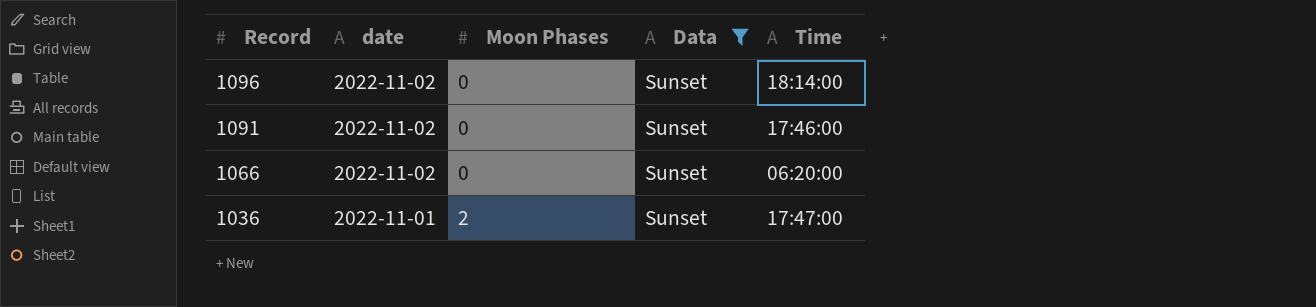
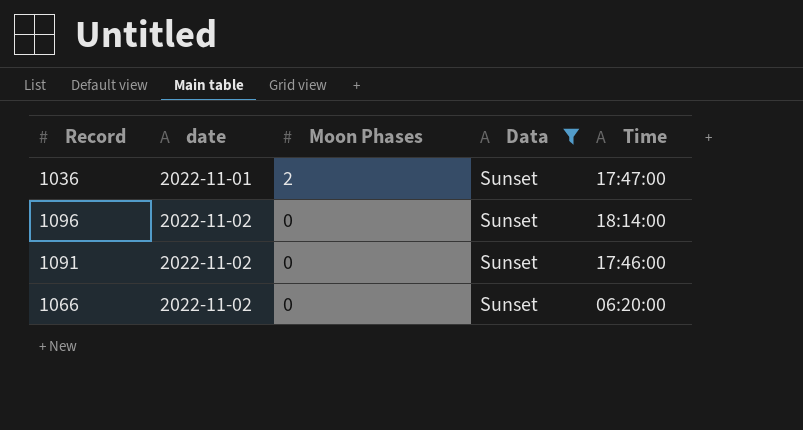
row order: Record descending -> date ascending

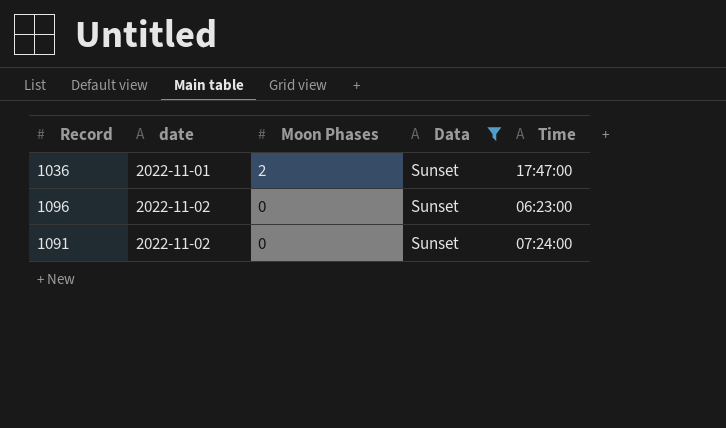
row 1066: 2022-11-02 | 0 | Sunset | 06:20:00 -> none
1096 | Time: 18:14:00 -> 06:23:00
1091 | Time: 17:46:00 -> 07:24:00

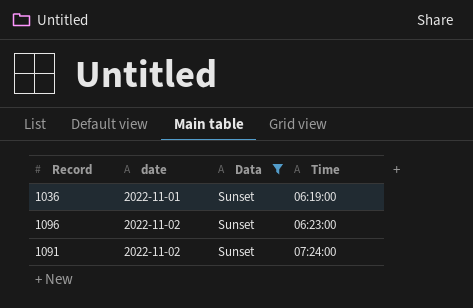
column Moon Phases | position: 3 -> none
1036 | Time: 17:47:00 -> 06:19:00

